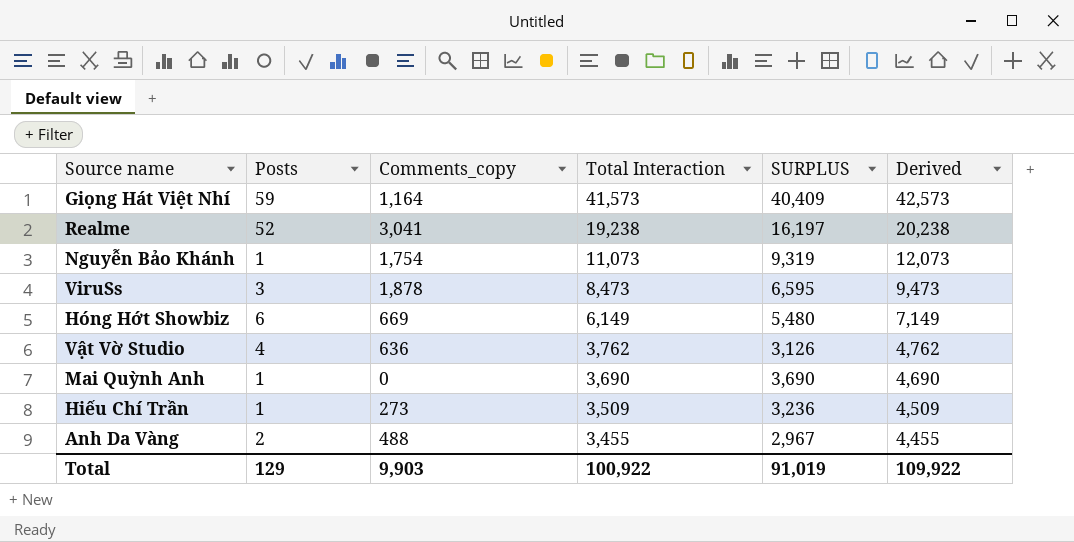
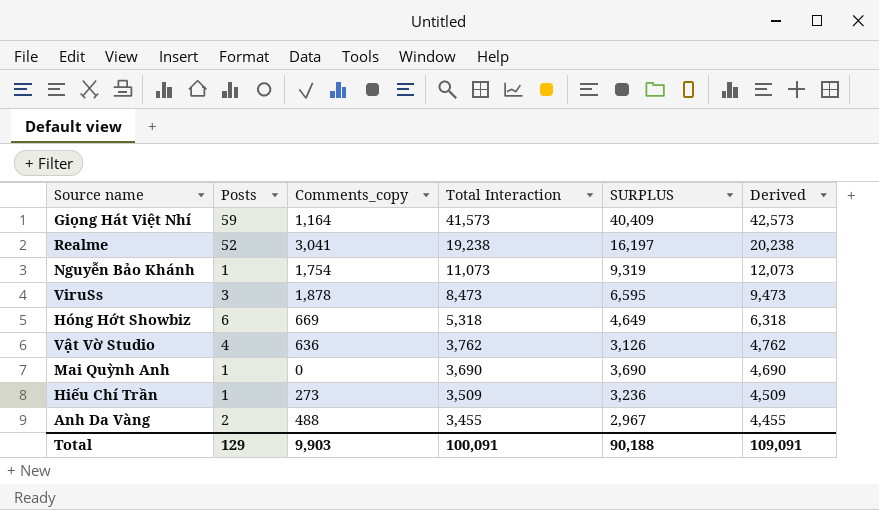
Hóng Hớt Showbiz | Total Interaction: 6,149 -> 5,318
Hóng Hớt Showbiz | SURPLUS: 5,480 -> 4,649
Hóng Hớt Showbiz | Derived: 7,149 -> 6,318
Total | Total Interaction: 100,922 -> 100,091
Total | SURPLUS: 91,019 -> 90,188
Total | Derived: 109,922 -> 109,091

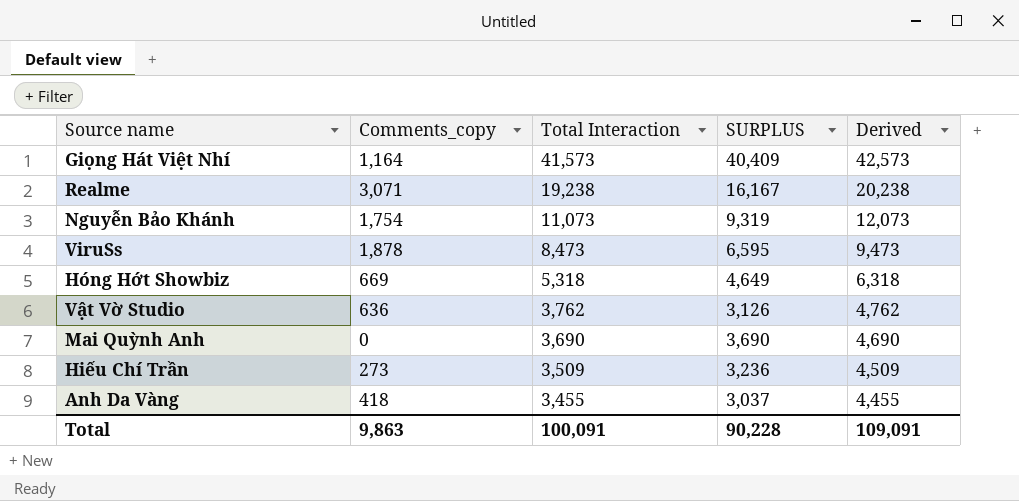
column Posts | position: 2 -> none
Realme | Comments_copy: 3,041 -> 3,071
Realme | SURPLUS: 16,197 -> 16,167
Anh Da Vàng | Comments_copy: 488 -> 418
Anh Da Vàng | SURPLUS: 2,967 -> 3,037
Total | Comments_copy: 9,903 -> 9,863
Total | SURPLUS: 90,188 -> 90,228

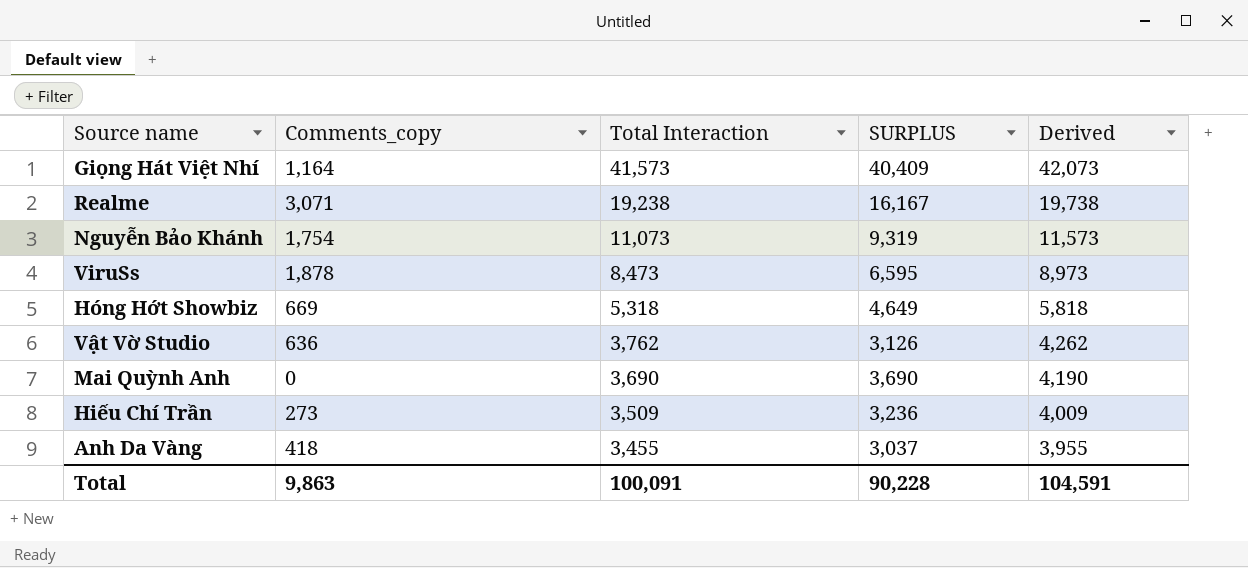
column Derived | formula: [Total Interaction] + 1000 -> [Total Interaction] + 500
Total | Derived: 109,091 -> 104,591

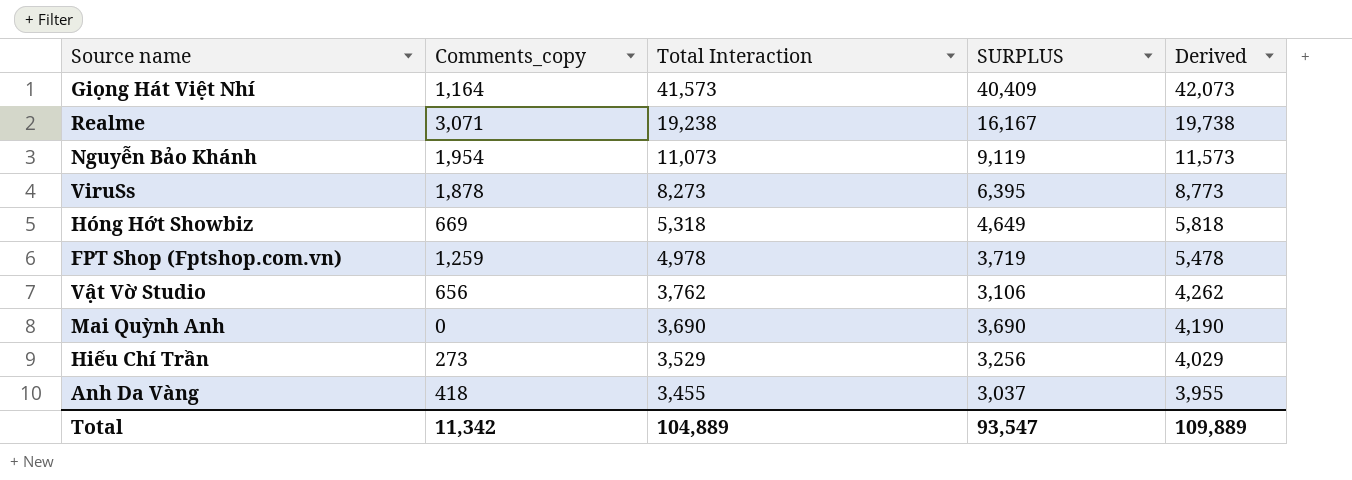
Nguyễn Bảo Khánh | Comments_copy: 1,754 -> 1,954
Nguyễn Bảo Khánh | SURPLUS: 9,319 -> 9,119
ViruSs | Total Interaction: 8,473 -> 8,273
ViruSs | SURPLUS: 6,595 -> 6,395
ViruSs | Derived: 8,973 -> 8,773
row FPT Shop (Fptshop.com.vn): none -> 1,259 | 4,978 | 3,719 | 5,478
Vật Vờ Studio | Comments_copy: 636 -> 656
Vật Vờ Studio | SURPLUS: 3,126 -> 3,106
Hiếu Chí Trần | Total Interaction: 3,509 -> 3,529
Hiếu Chí Trần | SURPLUS: 3,236 -> 3,256
Hiếu Chí Trần | Derived: 4,009 -> 4,029
Total | Comments_copy: 9,863 -> 11,342
Total | Total Interaction: 100,091 -> 104,889
Total | SURPLUS: 90,228 -> 93,547
Total | Derived: 104,591 -> 109,889

